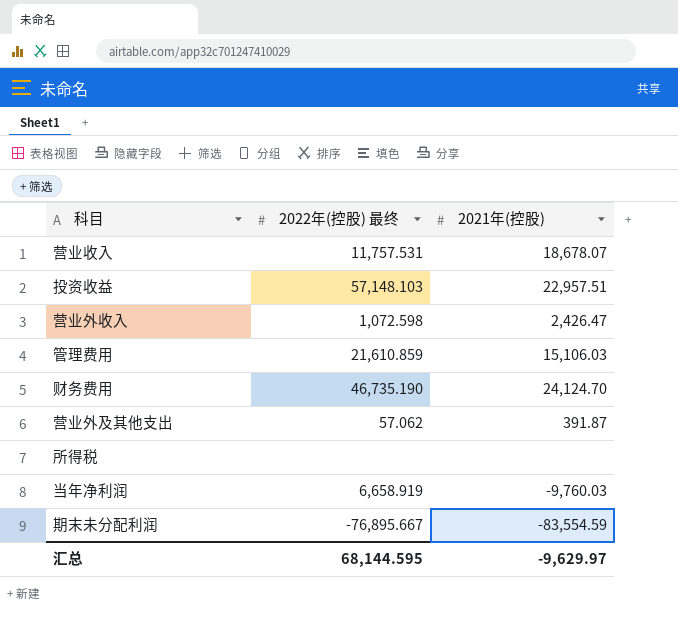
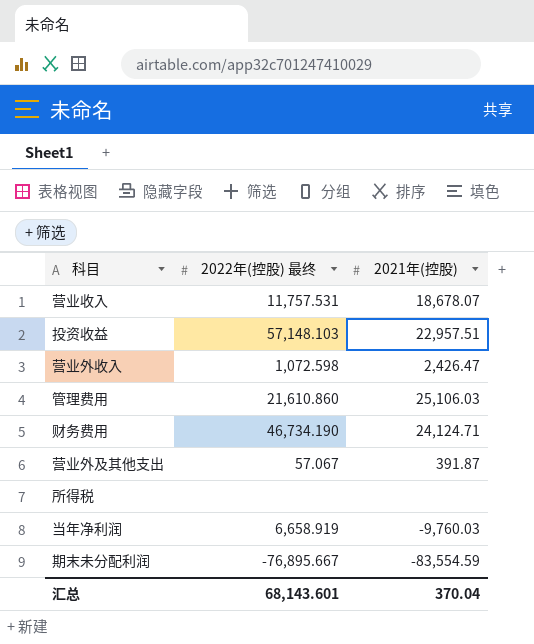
管理费用 | 2022年(控股) 最终: 21,610.859 -> 21,610.860
管理费用 | 2021年(控股): 15,106.03 -> 25,106.03
财务费用 | 2022年(控股) 最终: 46,735.190 -> 46,734.190
财务费用 | 2021年(控股): 24,124.70 -> 24,124.71
营业外及其他支出 | 2022年(控股) 最终: 57.062 -> 57.067
汇总 | 2022年(控股) 最终: 68,144.595 -> 68,143.601
汇总 | 2021年(控股): -9,629.97 -> 370.04

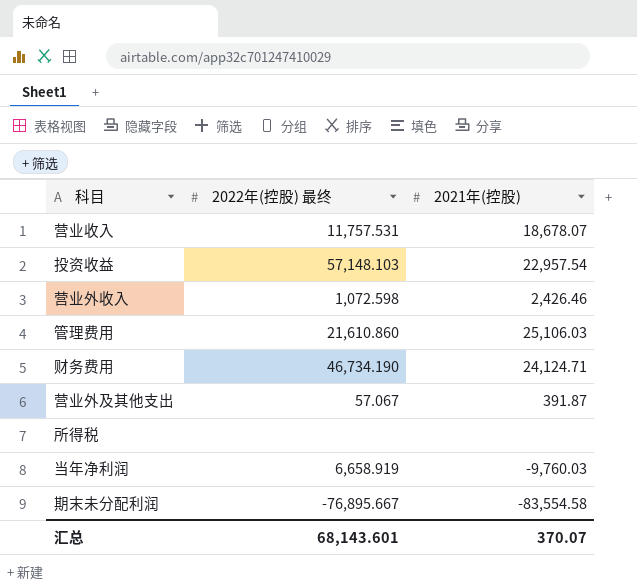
投资收益 | 2021年(控股): 22,957.51 -> 22,957.54
营业外收入 | 2021年(控股): 2,426.47 -> 2,426.46
期末未分配利润 | 2021年(控股): -83,554.59 -> -83,554.58
汇总 | 2021年(控股): 370.04 -> 370.07

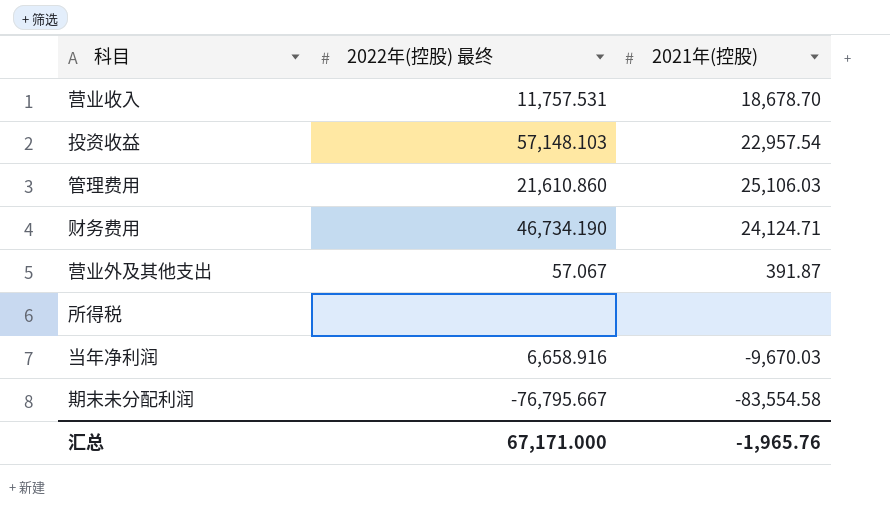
row 营业外收入: 1,072.598 | 2,426.46 -> none
营业收入 | 2021年(控股): 18,678.07 -> 18,678.70
当年净利润 | 2022年(控股) 最终: 6,658.919 -> 6,658.916
当年净利润 | 2021年(控股): -9,760.03 -> -9,670.03
期末未分配利润 | 2022年(控股) 最终: -76,895.667 -> -76,795.667
汇总 | 2022年(控股) 最终: 68,143.601 -> 67,171.000
汇总 | 2021年(控股): 370.07 -> -1,965.76

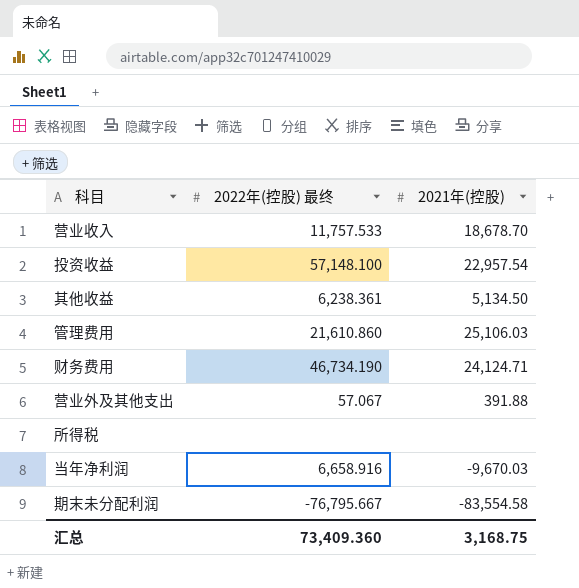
营业收入 | 2022年(控股) 最终: 11,757.531 -> 11,757.533
投资收益 | 2022年(控股) 最终: 57,148.103 -> 57,148.100
row 其他收益: none -> 6,238.361 | 5,134.50
营业外及其他支出 | 2021年(控股): 391.87 -> 391.88
汇总 | 2022年(控股) 最终: 67,171.000 -> 73,409.360
汇总 | 2021年(控股): -1,965.76 -> 3,168.75

